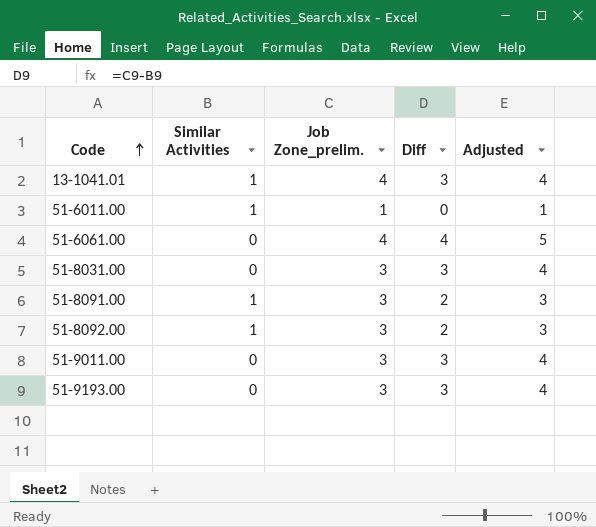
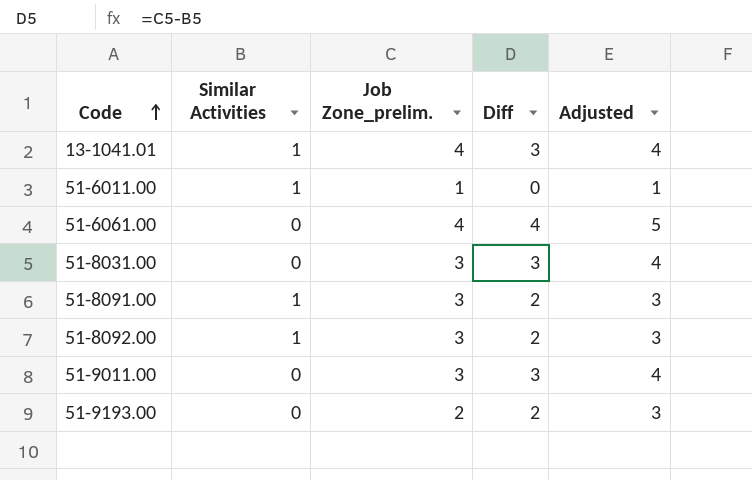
51-9193.00 | Job Zone_prelim.: 3 -> 2
51-9193.00 | Diff: 3 -> 2
51-9193.00 | Adjusted: 4 -> 3

